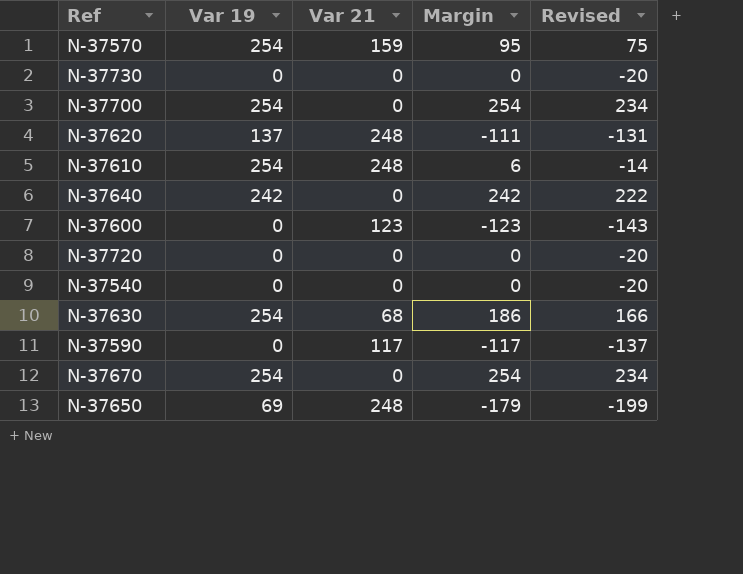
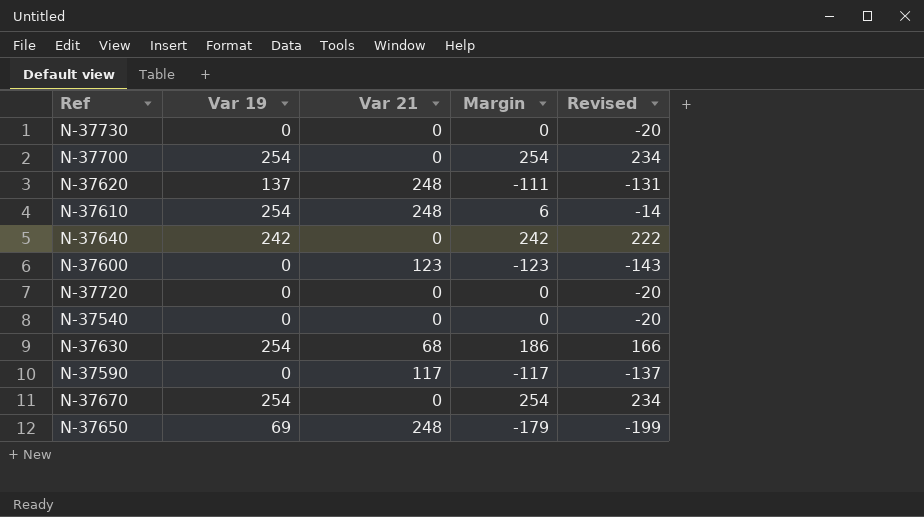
row N-37570: 254 | 159 | 95 | 75 -> none

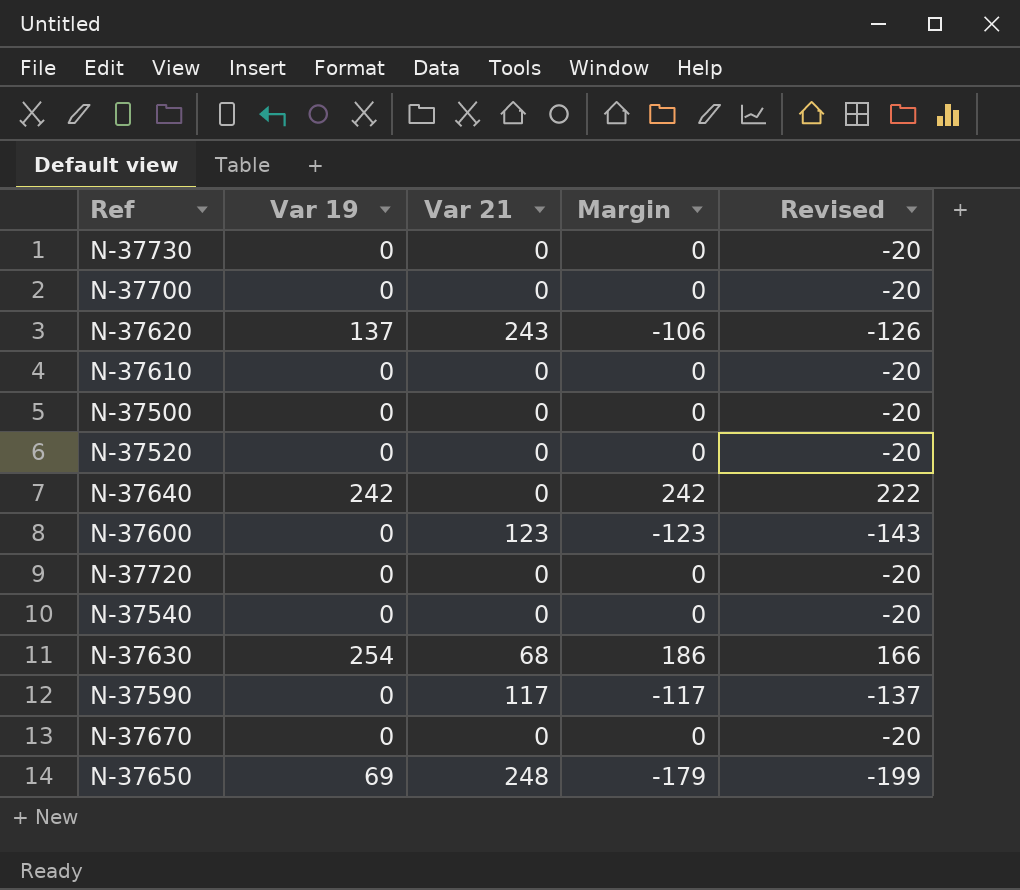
N-37700 | Var 19: 254 -> 0
N-37700 | Margin: 254 -> 0
N-37700 | Revised: 234 -> -20
N-37620 | Var 21: 248 -> 243
N-37620 | Margin: -111 -> -106
N-37620 | Revised: -131 -> -126
N-37610 | Var 19: 254 -> 0
N-37610 | Var 21: 248 -> 0
N-37610 | Margin: 6 -> 0
N-37610 | Revised: -14 -> -20
row N-37500: none -> 0 | 0 | 0 | -20
row N-37520: none -> 0 | 0 | 0 | -20
N-37670 | Var 19: 254 -> 0
N-37670 | Margin: 254 -> 0
N-37670 | Revised: 234 -> -20

